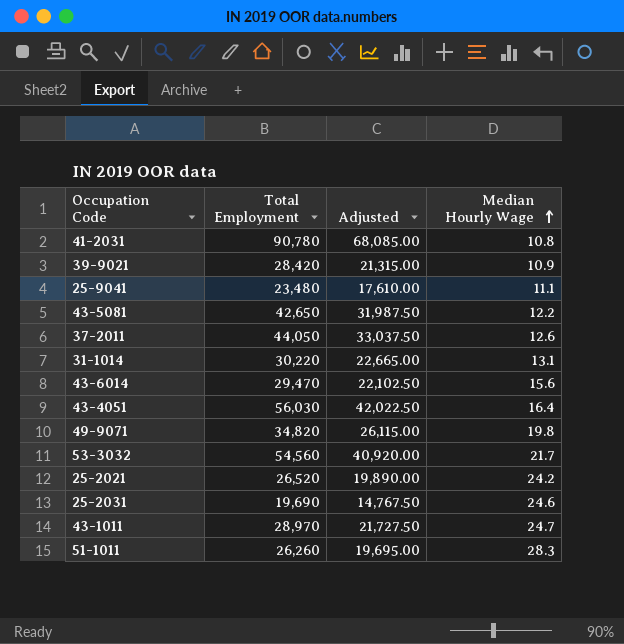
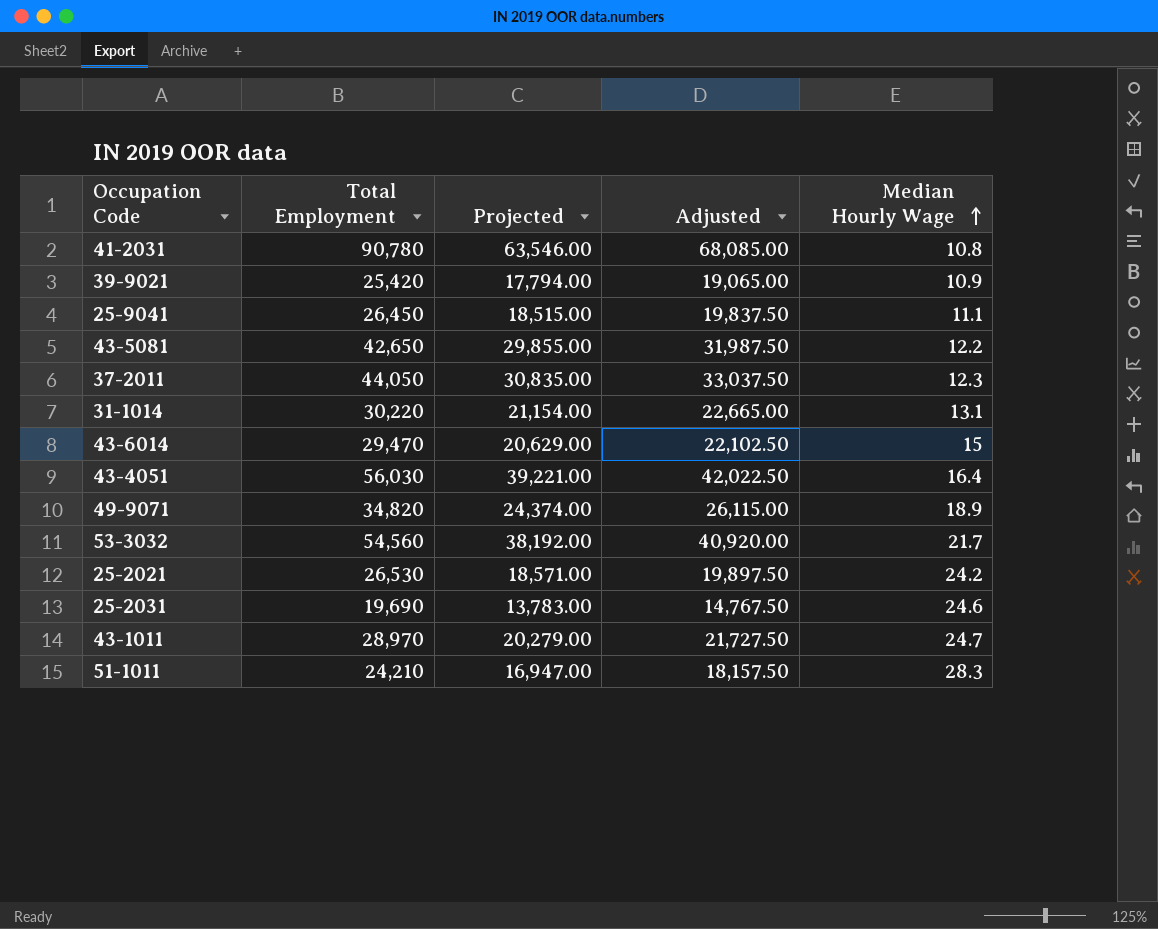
column Projected | formula: none -> [Total Employment] * 0.7
39-9021 | Total Employment: 28,420 -> 25,420
39-9021 | Adjusted: 21,315.00 -> 19,065.00
25-9041 | Total Employment: 23,480 -> 26,450
25-9041 | Adjusted: 17,610.00 -> 19,837.50
37-2011 | Median Hourly Wage: 12.6 -> 12.3
43-6014 | Median Hourly Wage: 15.6 -> 15
49-9071 | Median Hourly Wage: 19.8 -> 18.9
25-2021 | Total Employment: 26,520 -> 26,530
25-2021 | Adjusted: 19,890.00 -> 19,897.50
51-1011 | Total Employment: 26,260 -> 24,210
51-1011 | Adjusted: 19,695.00 -> 18,157.50

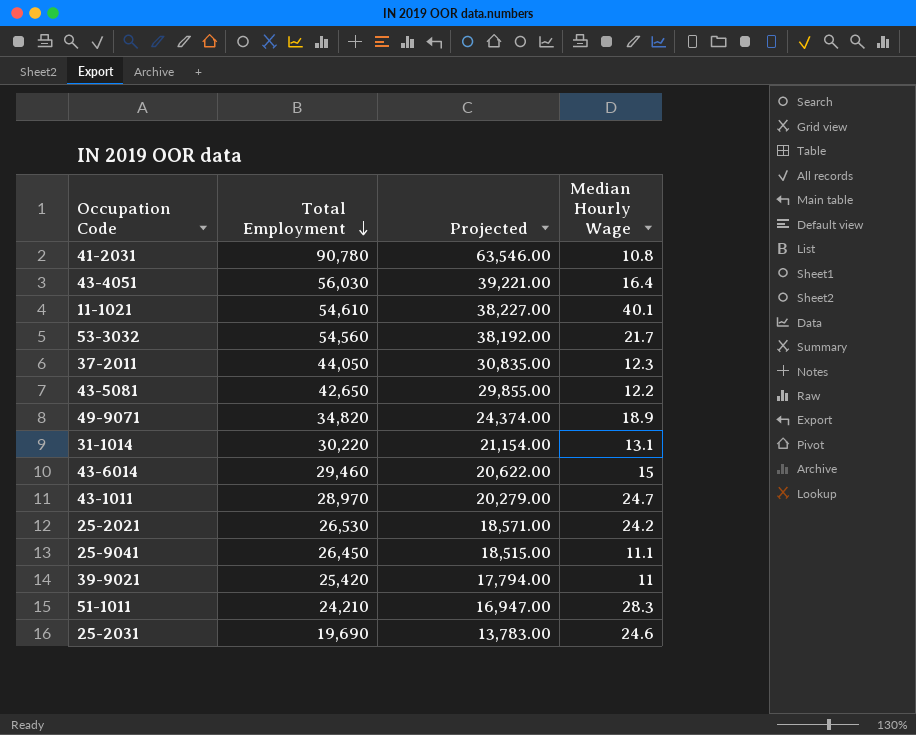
row order: Median Hourly Wage ascending -> Total Employment descending
column Adjusted | formula: [Total Employment] * 0.75 -> none
row 11-1021: none -> 54,610 | 38,227.00 | 40.1
43-6014 | Total Employment: 29,470 -> 29,460
43-6014 | Projected: 20,629.00 -> 20,622.00
39-9021 | Median Hourly Wage: 10.9 -> 11

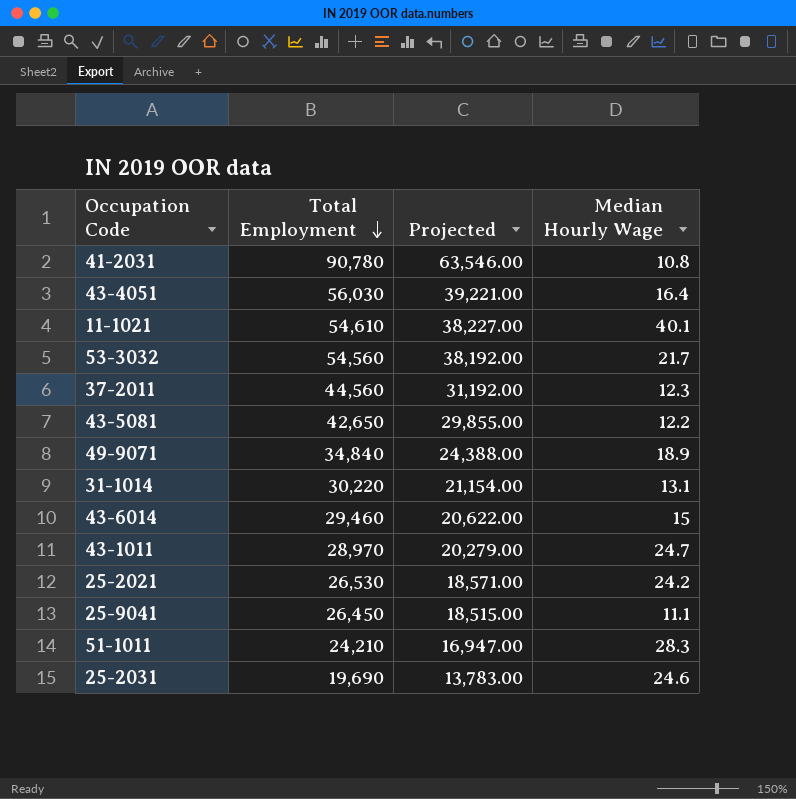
row 39-9021: 25,420 | 17,794.00 | 11 -> none
37-2011 | Total Employment: 44,050 -> 44,560
37-2011 | Projected: 30,835.00 -> 31,192.00
49-9071 | Total Employment: 34,820 -> 34,840
49-9071 | Projected: 24,374.00 -> 24,388.00

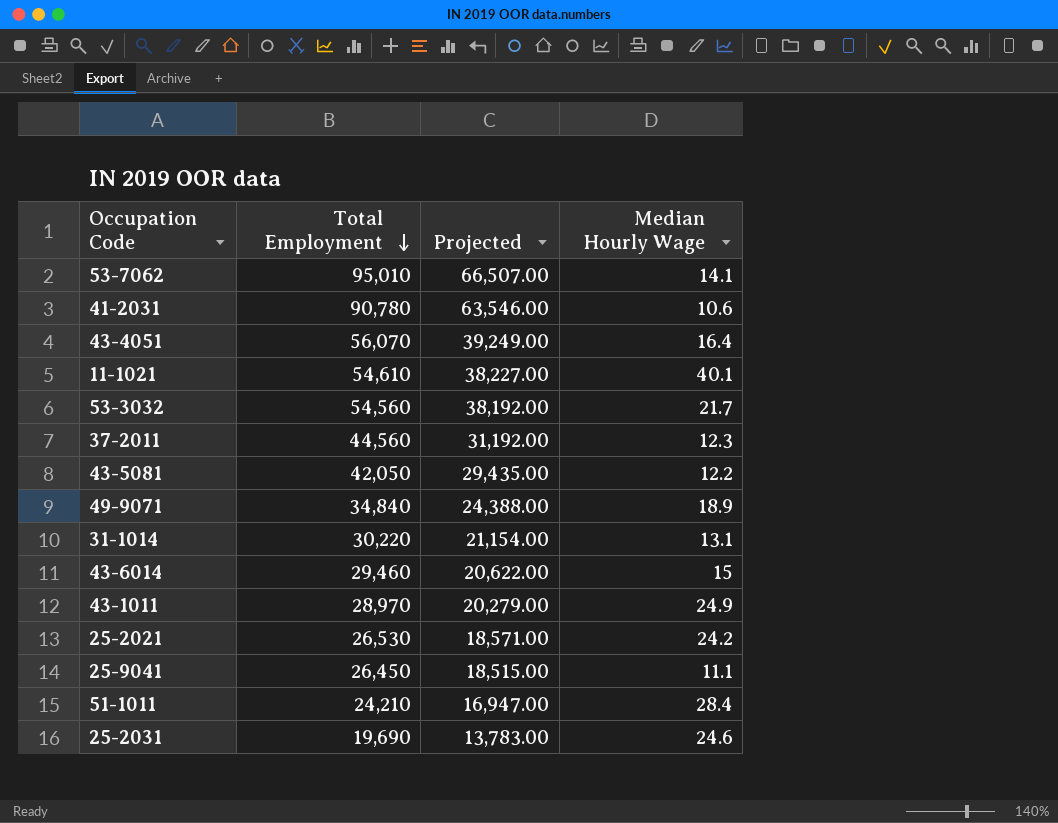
row 53-7062: none -> 95,010 | 66,507.00 | 14.1
41-2031 | Median Hourly Wage: 10.8 -> 10.6
43-4051 | Total Employment: 56,030 -> 56,070
43-4051 | Projected: 39,221.00 -> 39,249.00
43-5081 | Total Employment: 42,650 -> 42,050
43-5081 | Projected: 29,855.00 -> 29,435.00
43-1011 | Median Hourly Wage: 24.7 -> 24.9
51-1011 | Median Hourly Wage: 28.3 -> 28.4

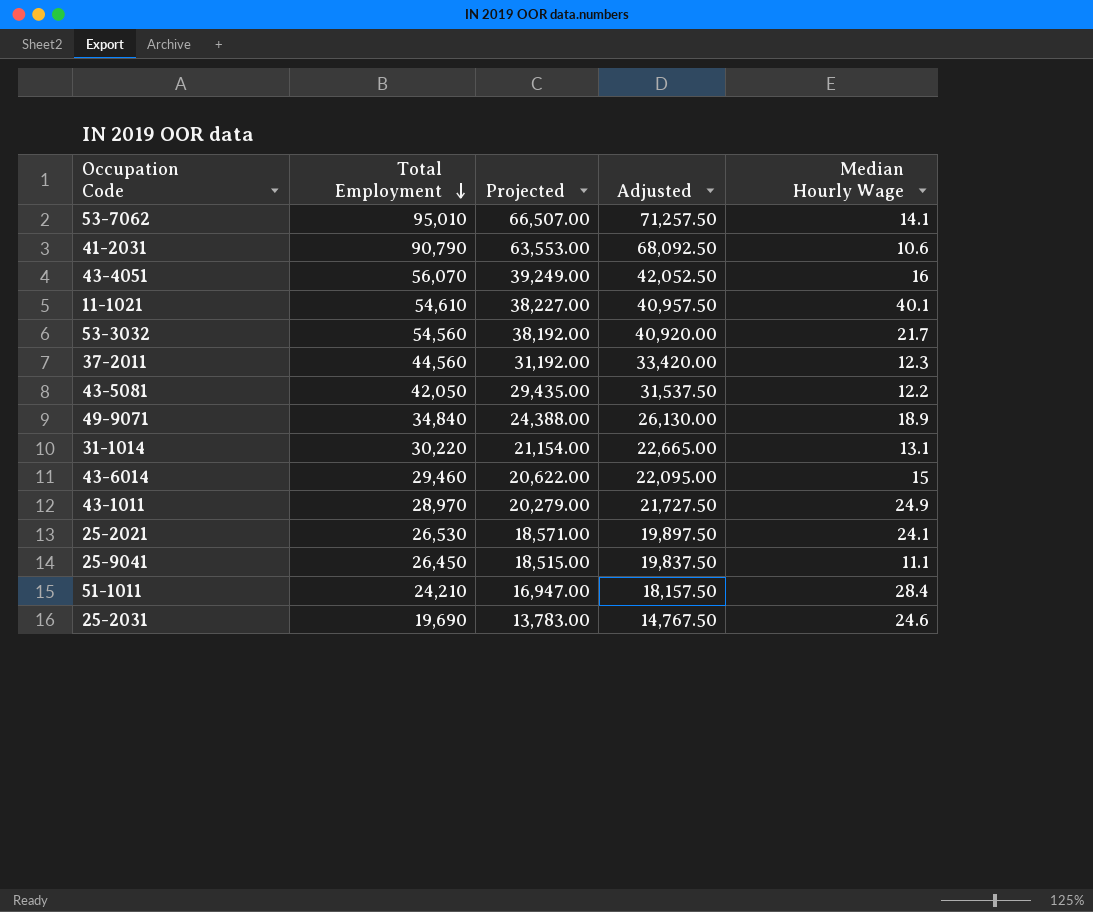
column Adjusted | formula: none -> [Total Employment] * 0.75
41-2031 | Total Employment: 90,780 -> 90,790
41-2031 | Projected: 63,546.00 -> 63,553.00
43-4051 | Median Hourly Wage: 16.4 -> 16
25-2021 | Median Hourly Wage: 24.2 -> 24.1

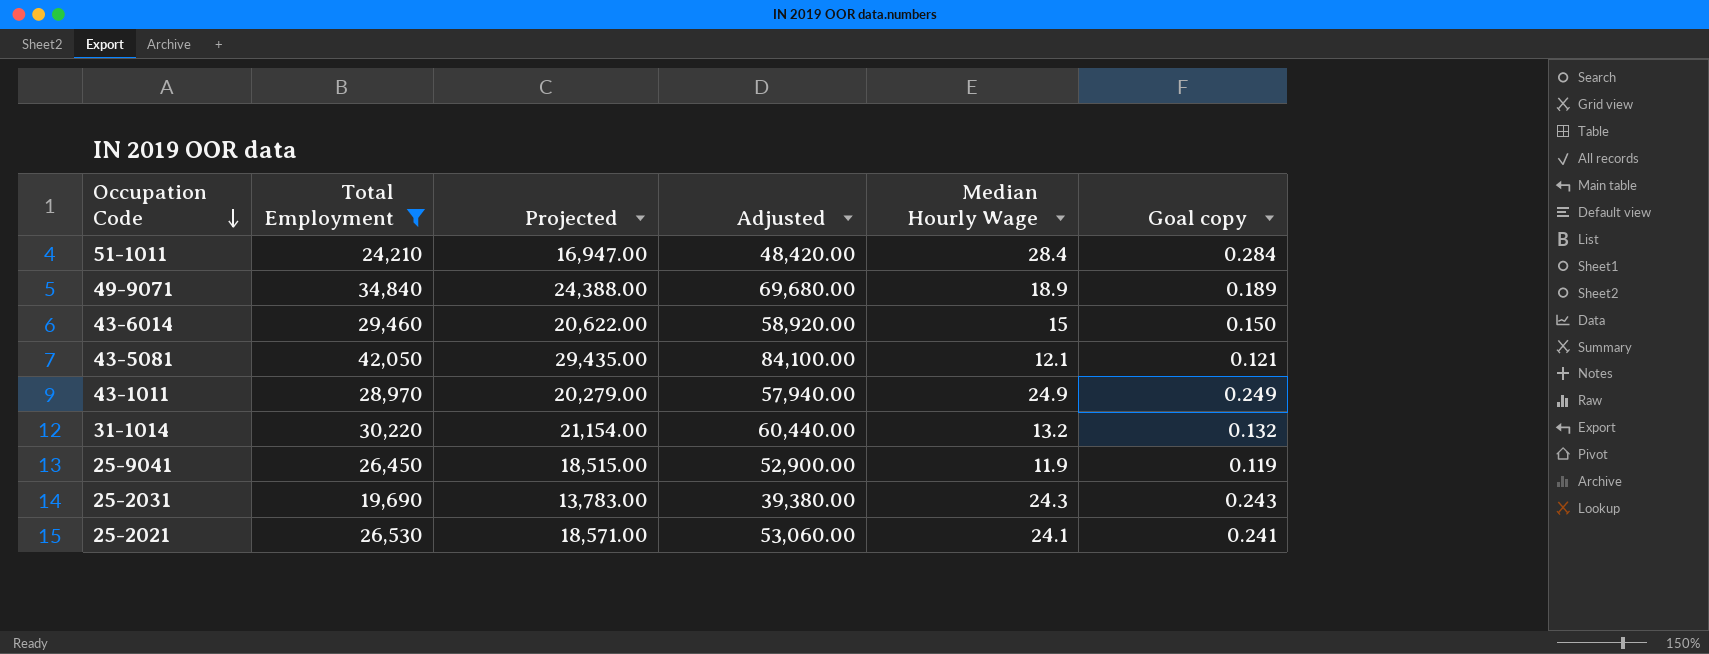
filter: none -> Total Employment <= 42,050
row order: Total Employment descending -> Occupation Code descending
column Adjusted | formula: [Total Employment] * 0.75 -> [Total Employment] * 2
column Goal copy | formula: none -> [Median Hourly Wage] * 0.01
43-5081 | Median Hourly Wage: 12.2 -> 12.1
31-1014 | Median Hourly Wage: 13.1 -> 13.2
25-9041 | Median Hourly Wage: 11.1 -> 11.9
25-2031 | Median Hourly Wage: 24.6 -> 24.3

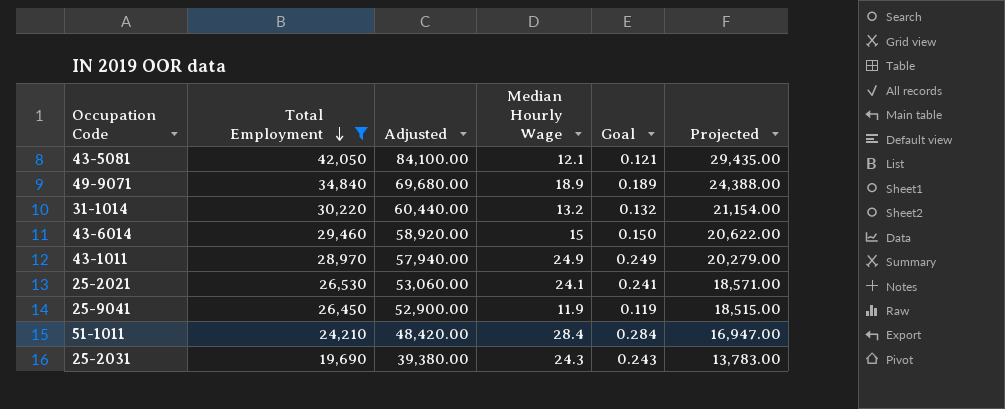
row order: Occupation Code descending -> Total Employment descending
column name: Goal copy -> Goal
column Projected | position: 3 -> 6

